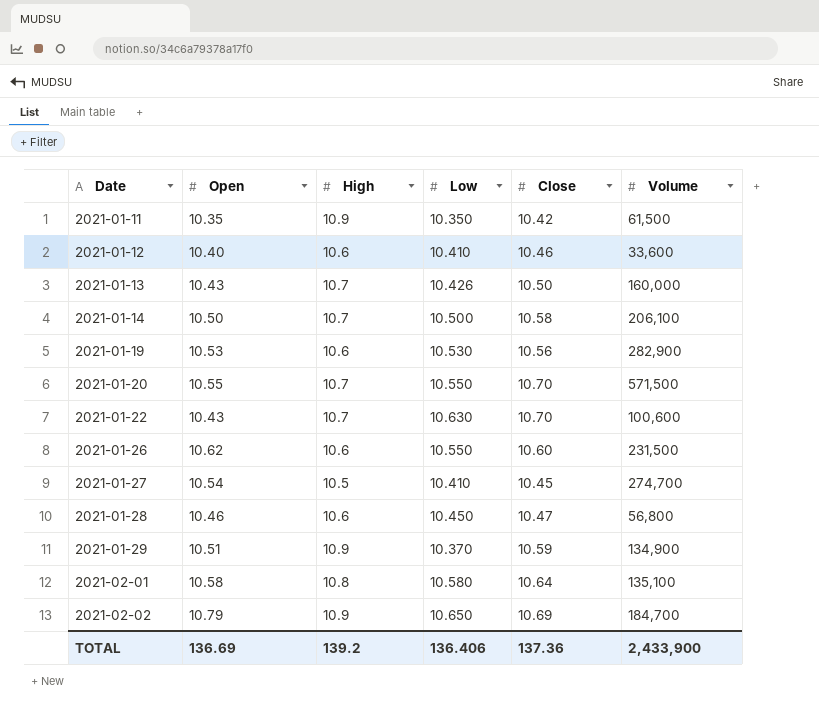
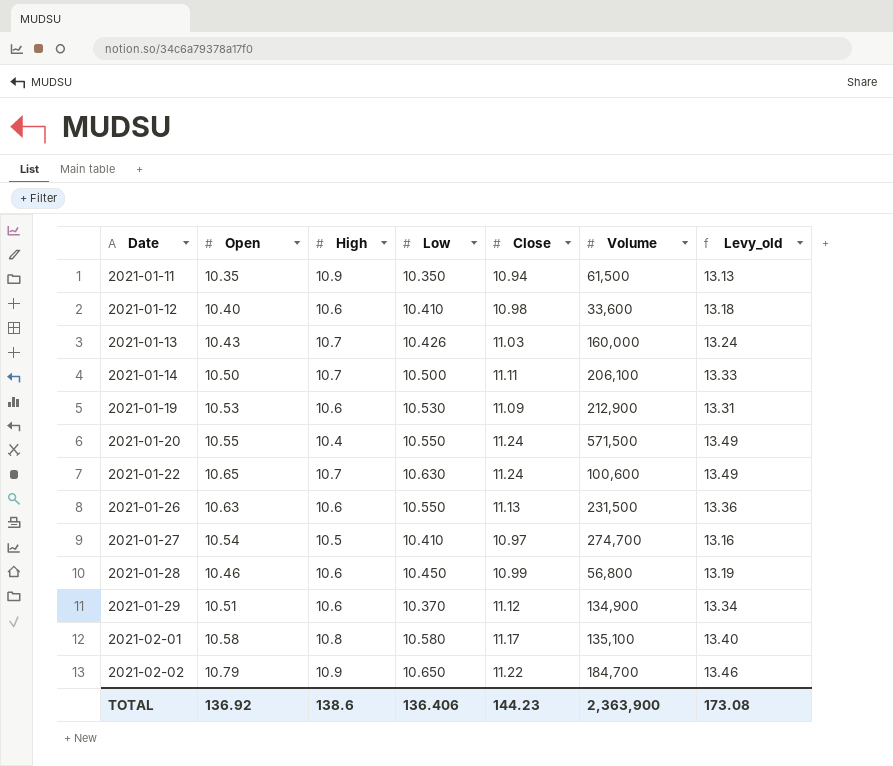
column Levy_old | formula: none -> [Close] * 1.2
2021-01-11 | Close: 10.42 -> 10.94
2021-01-12 | Close: 10.46 -> 10.98
2021-01-13 | Close: 10.50 -> 11.03
2021-01-14 | Close: 10.58 -> 11.11
2021-01-19 | Close: 10.56 -> 11.09
2021-01-19 | Volume: 282,900 -> 212,900
2021-01-20 | High: 10.7 -> 10.4
2021-01-20 | Close: 10.70 -> 11.24
2021-01-22 | Open: 10.43 -> 10.65
2021-01-22 | Close: 10.70 -> 11.24
2021-01-26 | Open: 10.62 -> 10.63
2021-01-26 | Close: 10.60 -> 11.13
2021-01-27 | Close: 10.45 -> 10.97
2021-01-28 | Close: 10.47 -> 10.99
2021-01-29 | High: 10.9 -> 10.6
2021-01-29 | Close: 10.59 -> 11.12
2021-02-01 | Close: 10.64 -> 11.17
2021-02-02 | Close: 10.69 -> 11.22
TOTAL | Open: 136.69 -> 136.92
TOTAL | High: 139.2 -> 138.6
TOTAL | Close: 137.36 -> 144.23
TOTAL | Volume: 2,433,900 -> 2,363,900

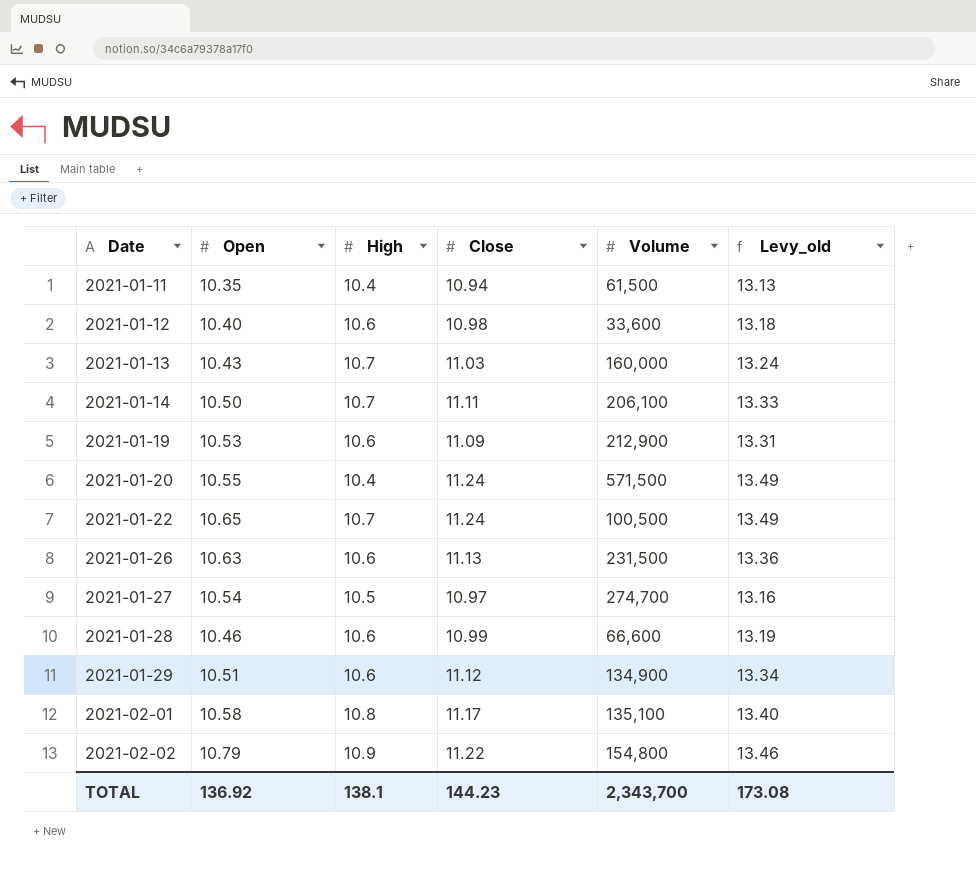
column Low | position: 4 -> none
2021-01-11 | High: 10.9 -> 10.4
2021-01-22 | Volume: 100,600 -> 100,500
2021-01-28 | Volume: 56,800 -> 66,600
2021-02-02 | Volume: 184,700 -> 154,800
TOTAL | High: 138.6 -> 138.1
TOTAL | Volume: 2,363,900 -> 2,343,700

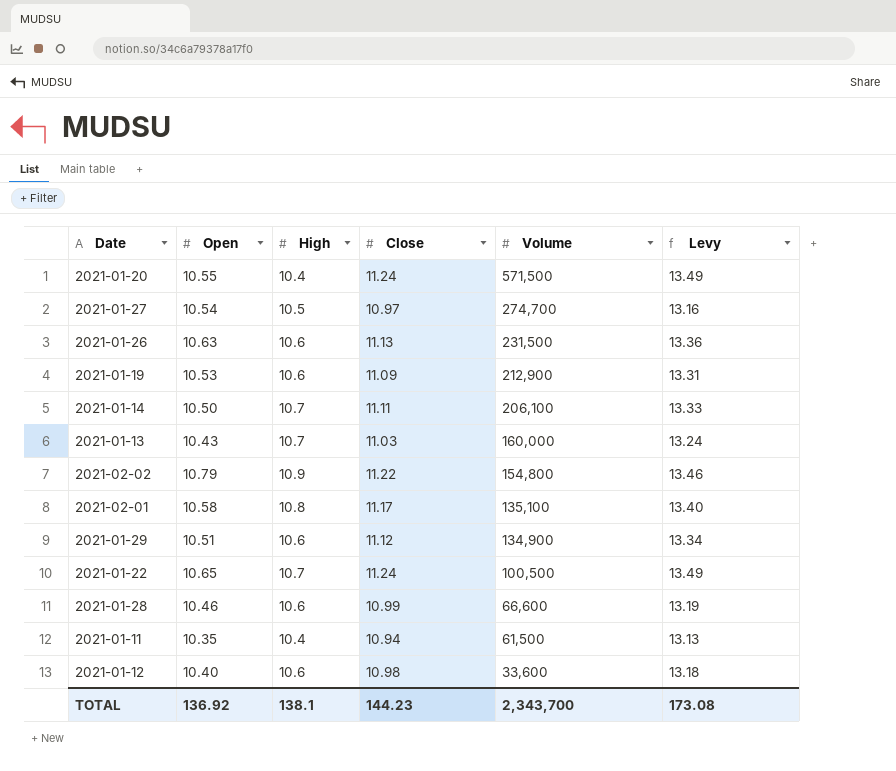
row order: Date ascending -> Volume descending
column name: Levy_old -> Levy

